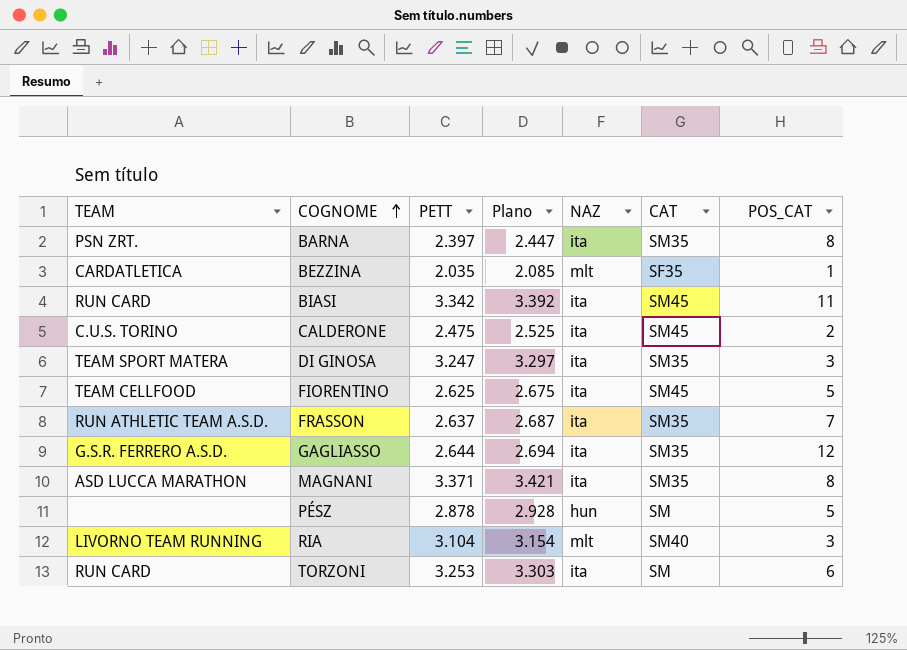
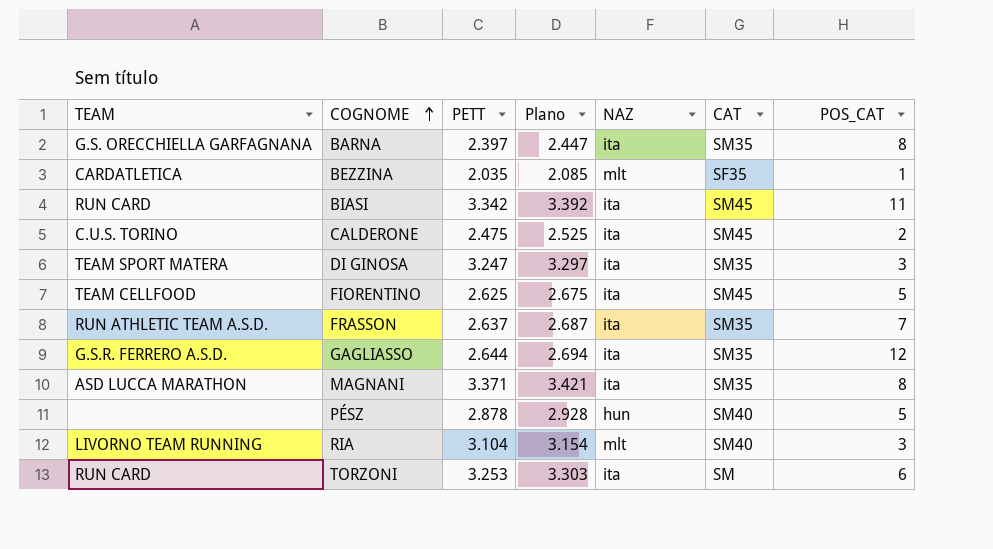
BARNA | TEAM: PSN ZRT. -> G.S. ORECCHIELLA GARFAGNANA
PÉSZ | CAT: SM -> SM40

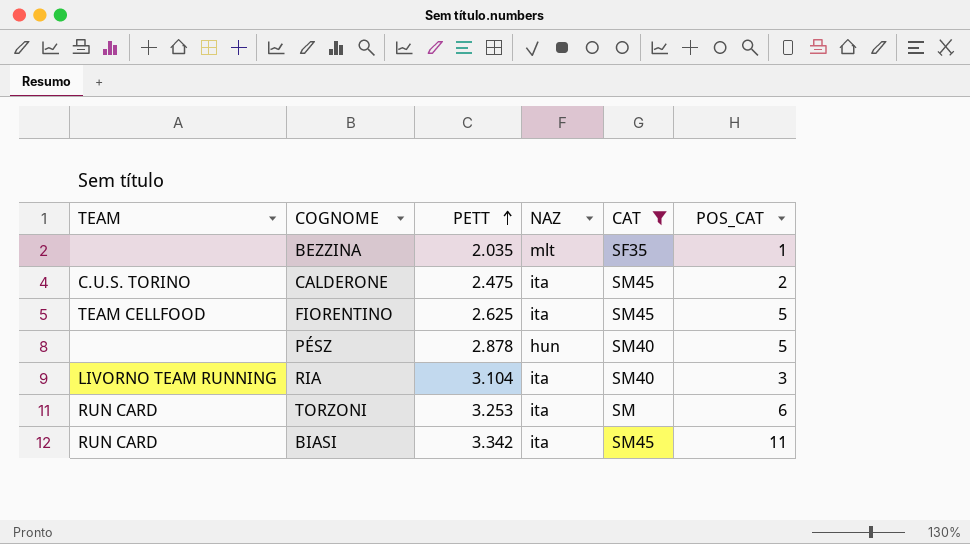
filter: none -> CAT != SM35
row order: COGNOME ascending -> PETT ascending
column Plano | formula: [PETT] + 50 -> none
BEZZINA | TEAM: CARDATLETICA -> none
RIA | NAZ: mlt -> ita

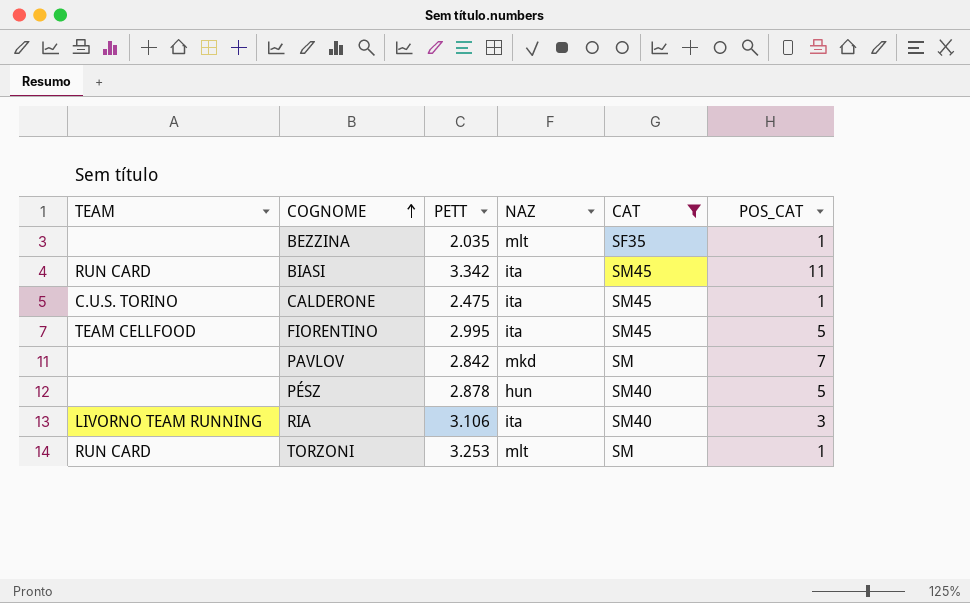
row order: PETT ascending -> COGNOME ascending
CALDERONE | POS_CAT: 2 -> 1
FIORENTINO | PETT: 2.625 -> 2.995
row PAVLOV: none -> none | 2.842 | mkd | SM | 7
RIA | PETT: 3.104 -> 3.106
TORZONI | NAZ: ita -> mlt
TORZONI | POS_CAT: 6 -> 1

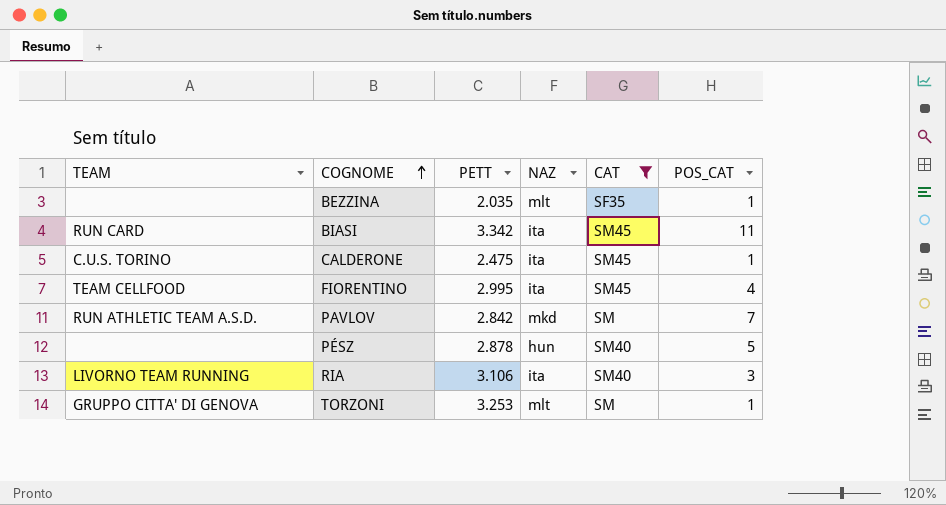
FIORENTINO | POS_CAT: 5 -> 4
PAVLOV | TEAM: none -> RUN ATHLETIC TEAM A.S.D.
TORZONI | TEAM: RUN CARD -> GRUPPO CITTA' DI GENOVA

